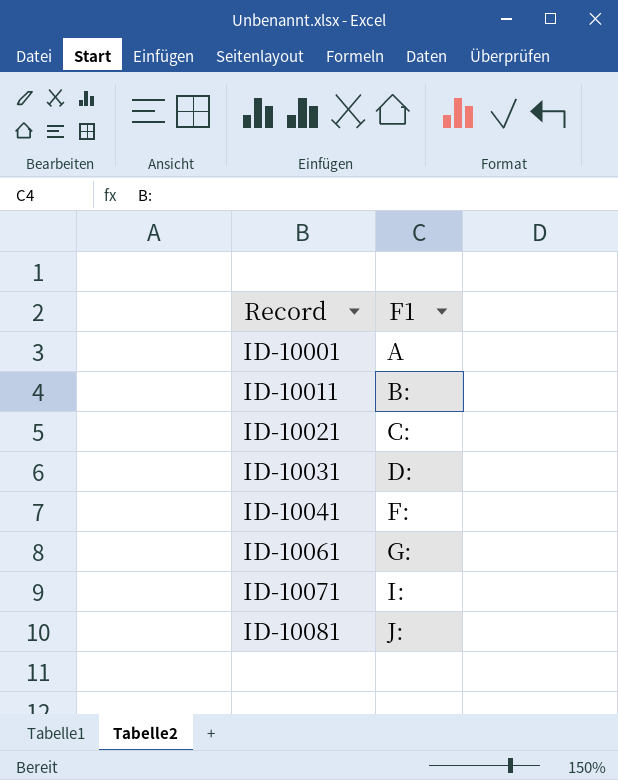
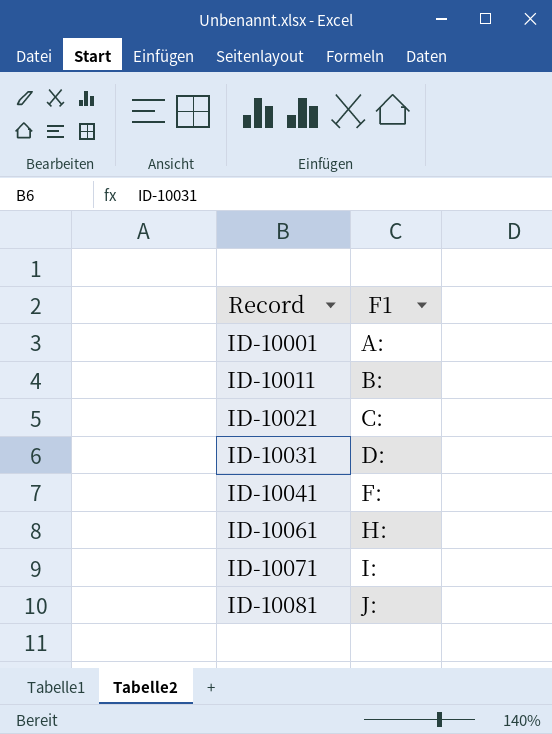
ID-10001 | F1: A -> A:
ID-10061 | F1: G: -> H:

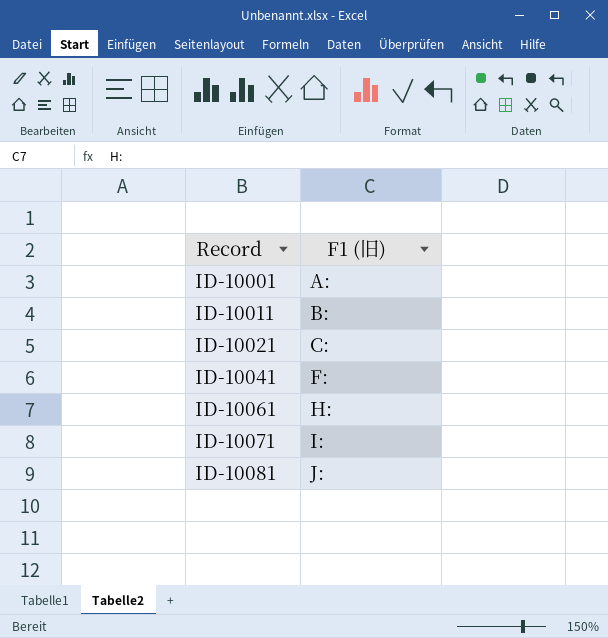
column name: F1 -> F1 (旧)
row ID-10031: D: -> none

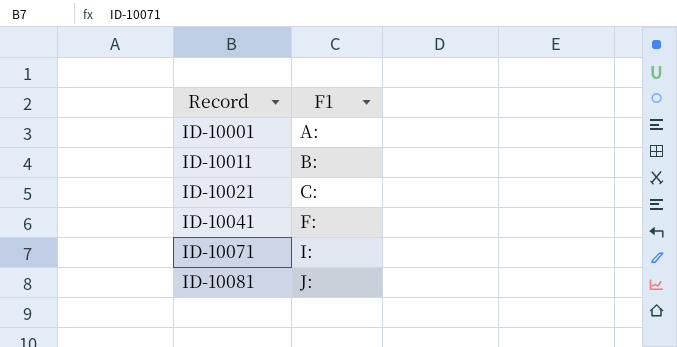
column name: F1 (旧) -> F1
row ID-10061: H: -> none

